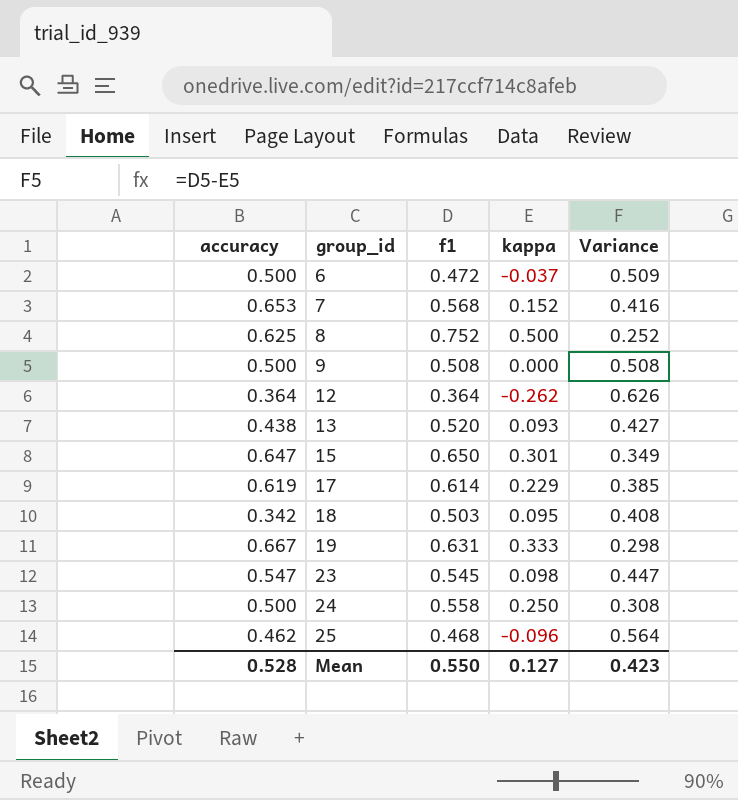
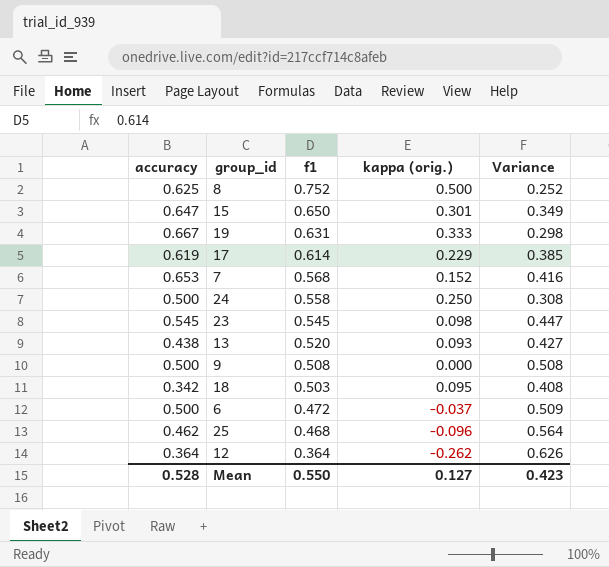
row order: group_id ascending -> f1 descending
column name: kappa -> kappa (orig.)
23 | accuracy: 0.547 -> 0.545

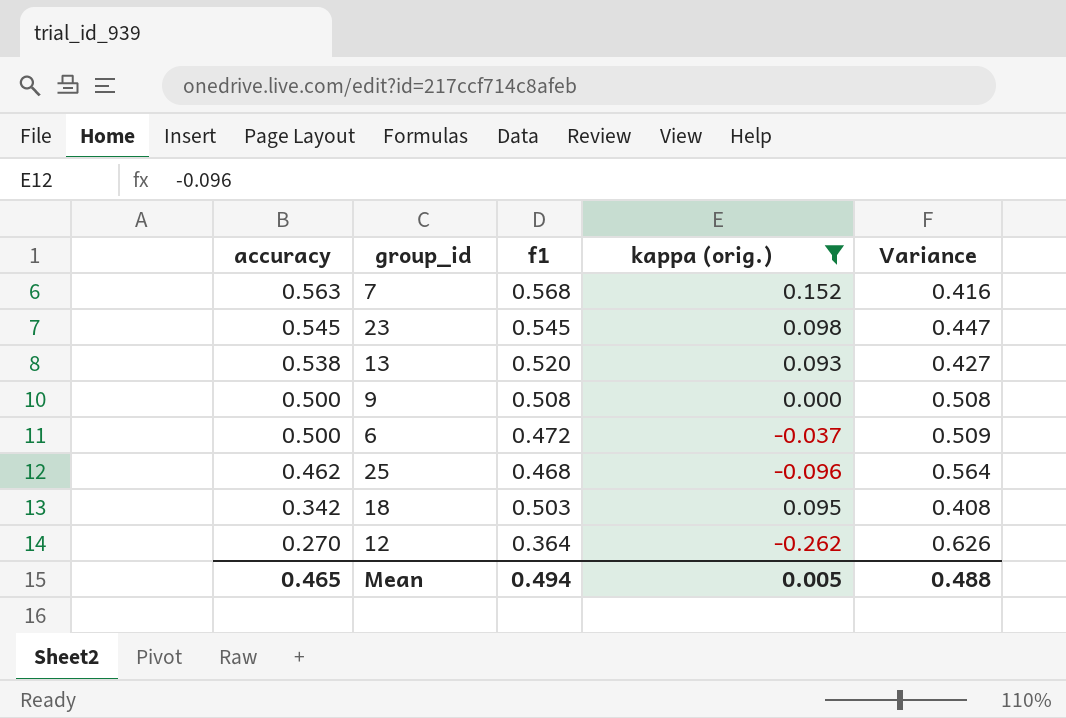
filter: none -> kappa (orig.) <= 0.152
row order: f1 descending -> accuracy descending
7 | accuracy: 0.653 -> 0.563
13 | accuracy: 0.438 -> 0.538
12 | accuracy: 0.364 -> 0.270
Mean | accuracy: 0.528 -> 0.465
Mean | f1: 0.550 -> 0.494
Mean | kappa (orig.): 0.127 -> 0.005
Mean | Variance: 0.423 -> 0.488

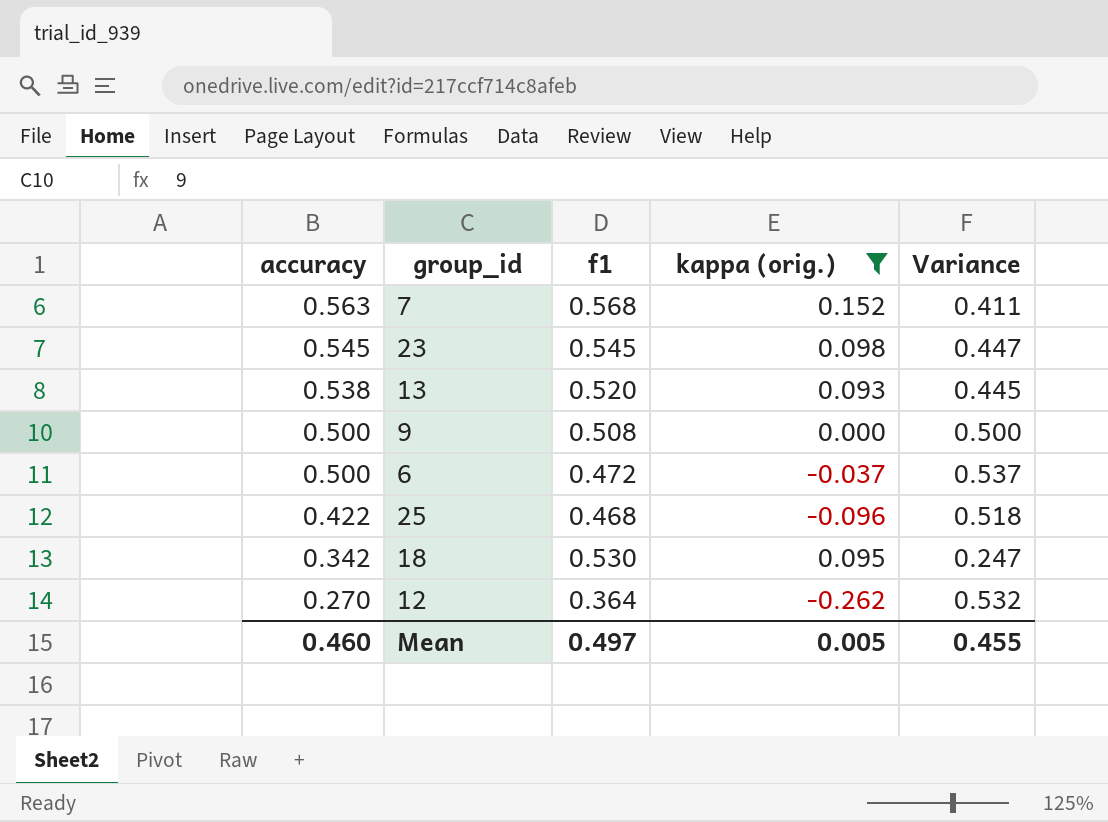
column Variance | formula: [f1] - [kappa (orig.)] -> [accuracy] - [kappa (orig.)]
25 | accuracy: 0.462 -> 0.422
18 | f1: 0.503 -> 0.530
Mean | accuracy: 0.465 -> 0.460
Mean | f1: 0.494 -> 0.497
Mean | Variance: 0.488 -> 0.455

